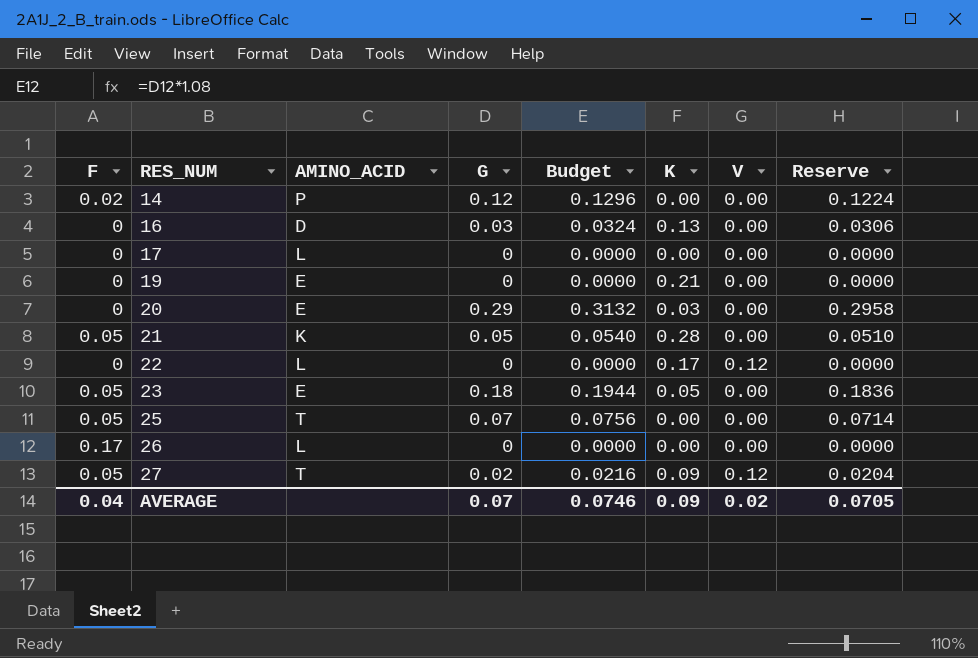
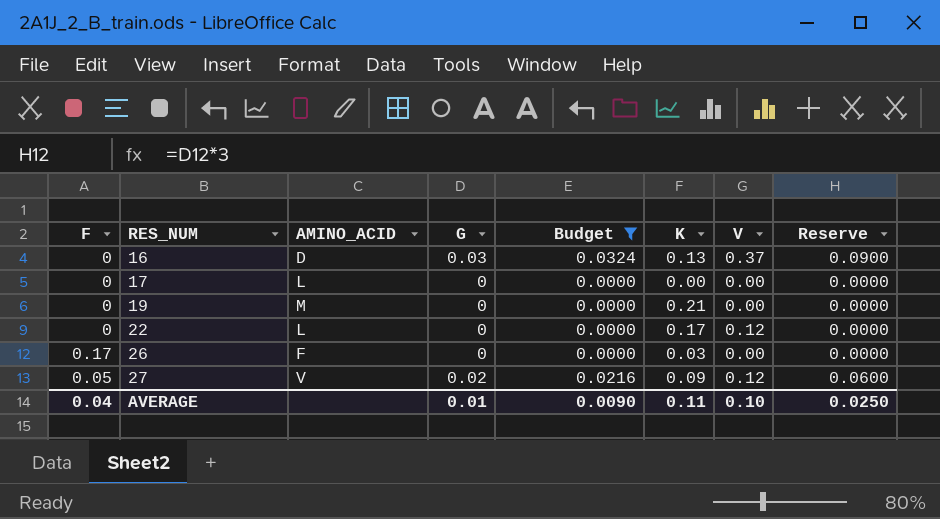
filter: none -> Budget <= 0.0324
column Reserve | formula: [G] * 1.02 -> [G] * 3
16 | V: 0.00 -> 0.37
19 | AMINO_ACID: E -> M
26 | AMINO_ACID: L -> F
26 | K: 0.00 -> 0.03
27 | AMINO_ACID: T -> V
AVERAGE | G: 0.07 -> 0.01
AVERAGE | Budget: 0.0746 -> 0.0090
AVERAGE | K: 0.09 -> 0.11
AVERAGE | V: 0.02 -> 0.10
AVERAGE | Reserve: 0.0705 -> 0.0250

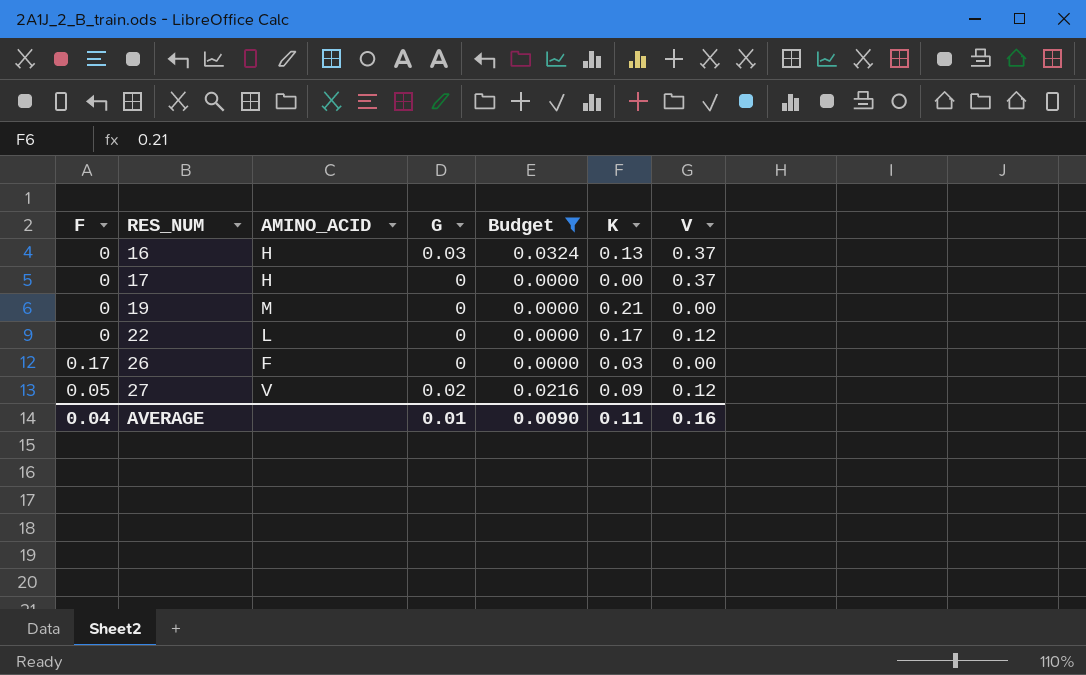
column Reserve | formula: [G] * 3 -> none
16 | AMINO_ACID: D -> H
17 | AMINO_ACID: L -> H
17 | V: 0.00 -> 0.37
AVERAGE | V: 0.10 -> 0.16

